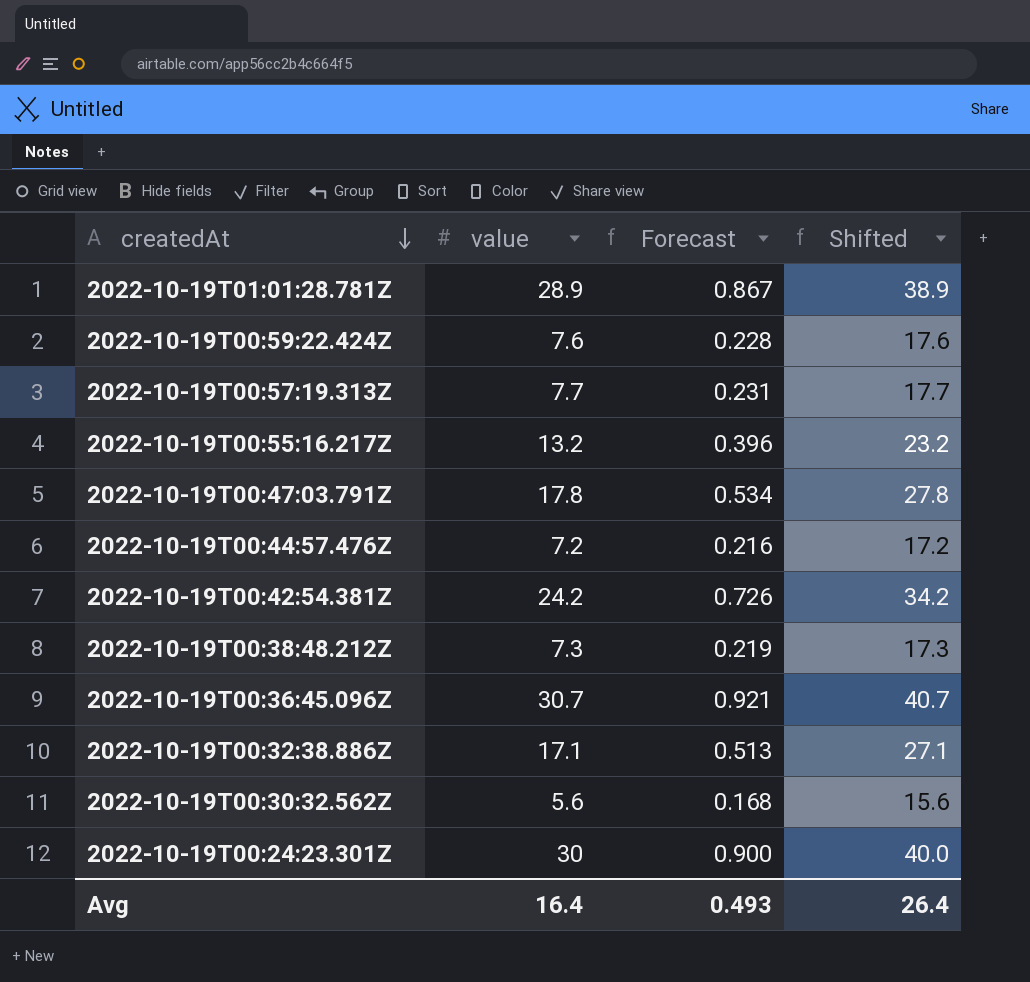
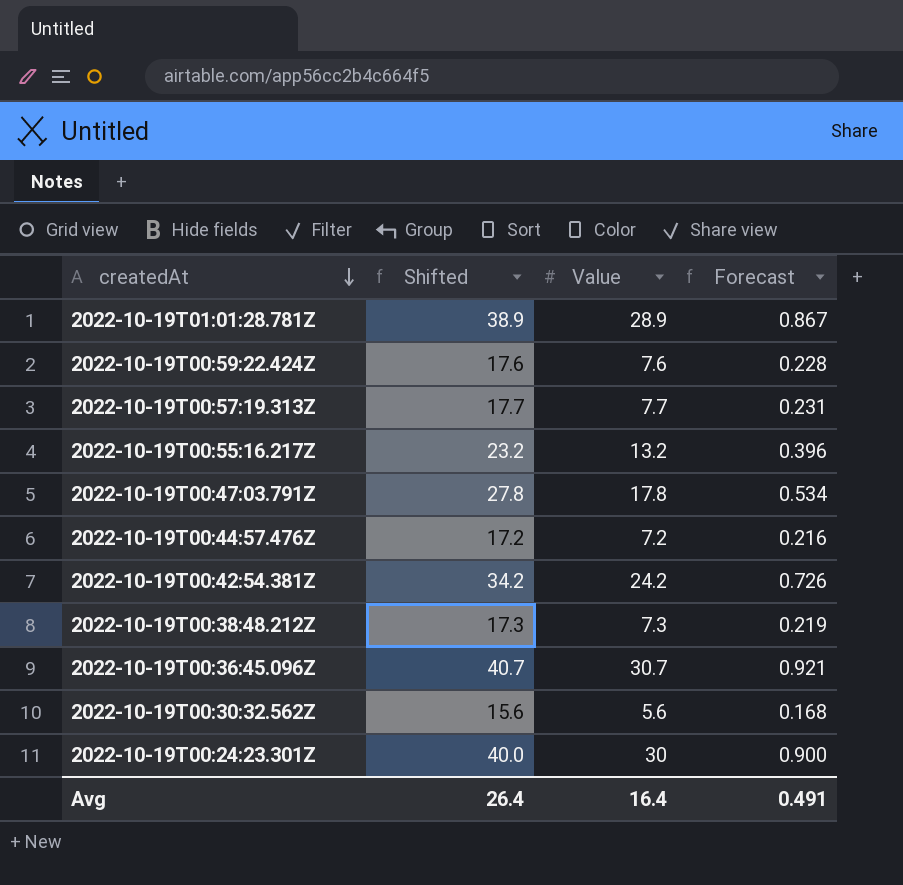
column Shifted | position: 4 -> 2
column name: value -> Value
row 2022-10-19T00:32:38.886Z: 17.1 | 0.513 | 27.1 -> none
Avg | Forecast: 0.493 -> 0.491

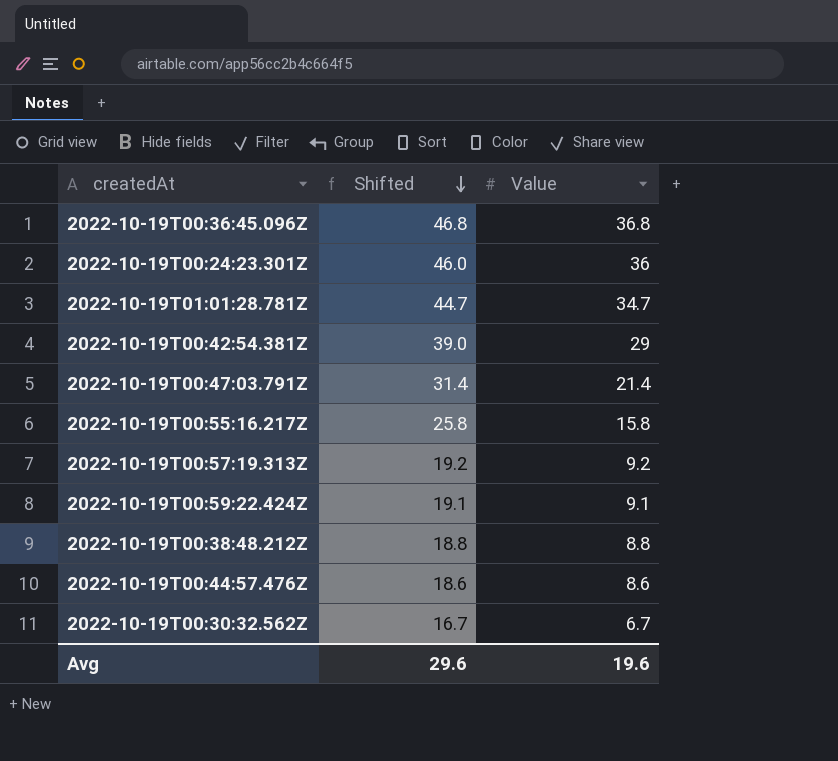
row order: createdAt descending -> Shifted descending
column Forecast | formula: [Value] * 0.03 -> none
2022-10-19T00:36:45.096Z | Shifted: 40.7 -> 46.8
2022-10-19T00:36:45.096Z | Value: 30.7 -> 36.8
2022-10-19T00:24:23.301Z | Shifted: 40.0 -> 46.0
2022-10-19T00:24:23.301Z | Value: 30 -> 36
2022-10-19T01:01:28.781Z | Shifted: 38.9 -> 44.7
2022-10-19T01:01:28.781Z | Value: 28.9 -> 34.7
2022-10-19T00:42:54.381Z | Shifted: 34.2 -> 39.0
2022-10-19T00:42:54.381Z | Value: 24.2 -> 29
2022-10-19T00:47:03.791Z | Shifted: 27.8 -> 31.4
2022-10-19T00:47:03.791Z | Value: 17.8 -> 21.4
2022-10-19T00:55:16.217Z | Shifted: 23.2 -> 25.8
2022-10-19T00:55:16.217Z | Value: 13.2 -> 15.8
2022-10-19T00:57:19.313Z | Shifted: 17.7 -> 19.2
2022-10-19T00:57:19.313Z | Value: 7.7 -> 9.2
2022-10-19T00:59:22.424Z | Shifted: 17.6 -> 19.1
2022-10-19T00:59:22.424Z | Value: 7.6 -> 9.1
2022-10-19T00:38:48.212Z | Shifted: 17.3 -> 18.8
2022-10-19T00:38:48.212Z | Value: 7.3 -> 8.8
2022-10-19T00:44:57.476Z | Shifted: 17.2 -> 18.6
2022-10-19T00:44:57.476Z | Value: 7.2 -> 8.6
2022-10-19T00:30:32.562Z | Shifted: 15.6 -> 16.7
2022-10-19T00:30:32.562Z | Value: 5.6 -> 6.7
Avg | Shifted: 26.4 -> 29.6
Avg | Value: 16.4 -> 19.6

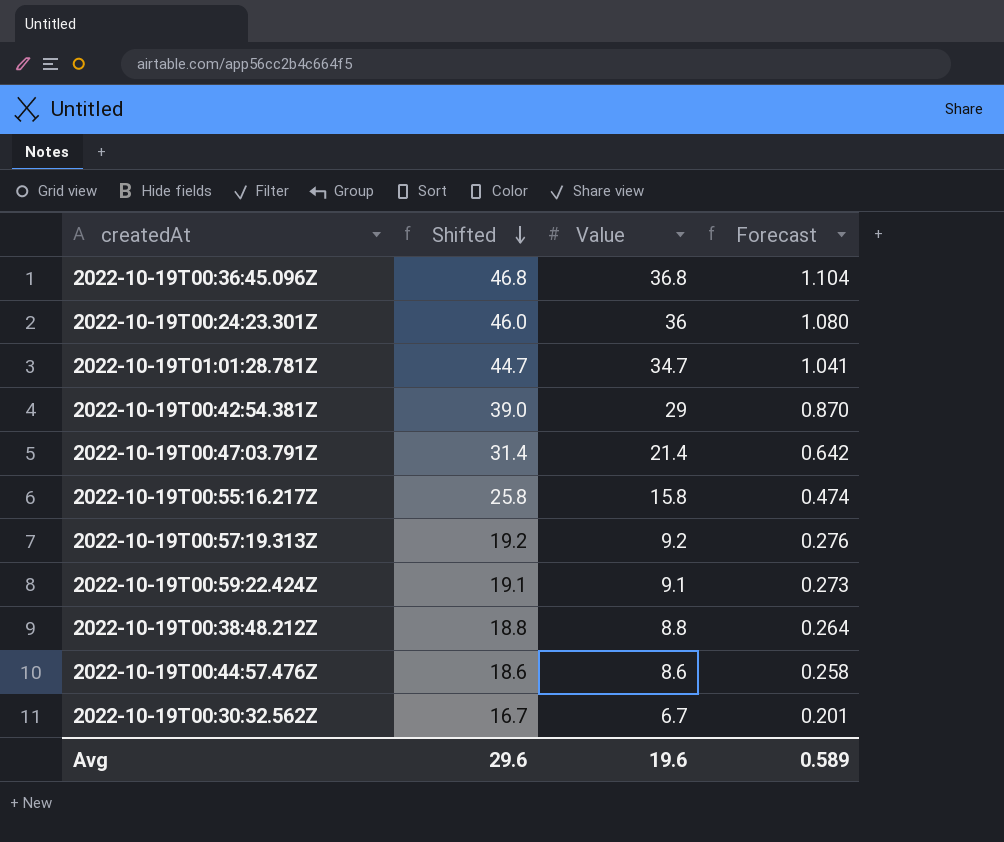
column Forecast | formula: none -> [Value] * 0.03

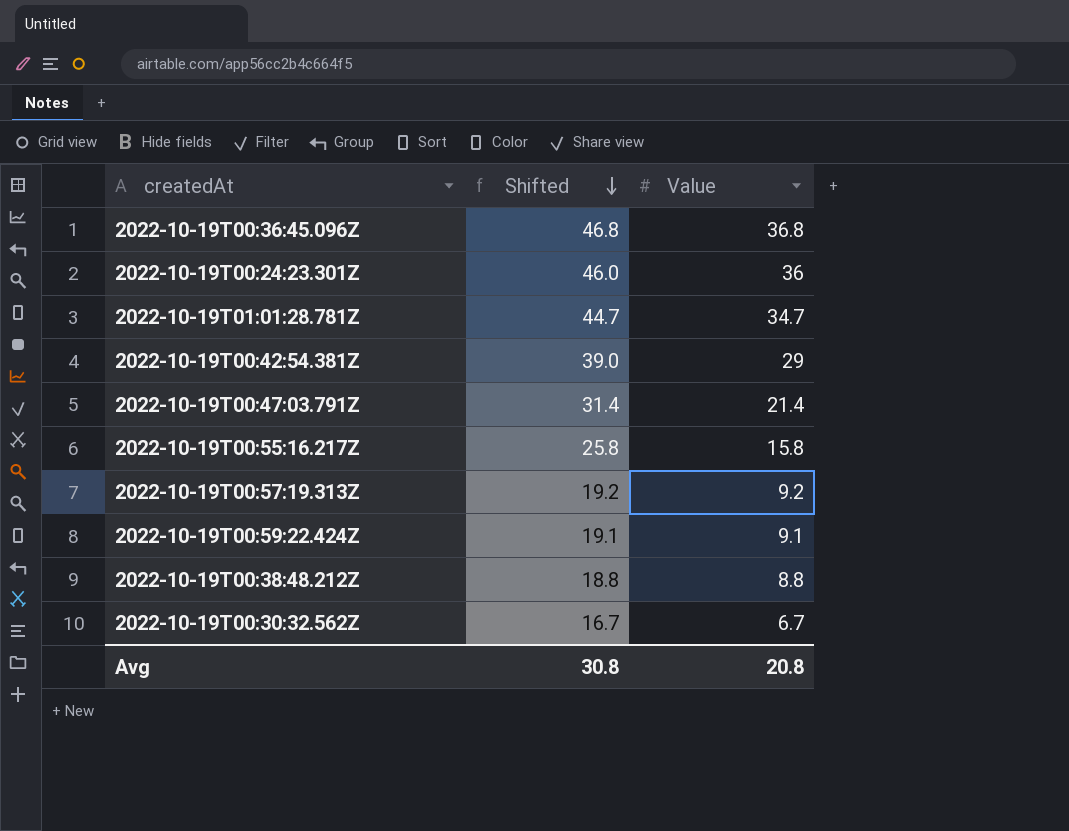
column Forecast | formula: [Value] * 0.03 -> none
row 2022-10-19T00:44:57.476Z: 18.6 | 8.6 | 0.258 -> none
Avg | Shifted: 29.6 -> 30.8
Avg | Value: 19.6 -> 20.8

